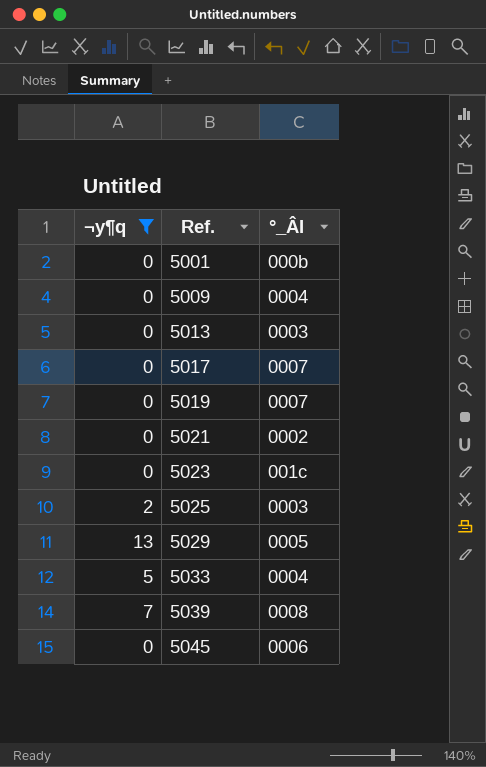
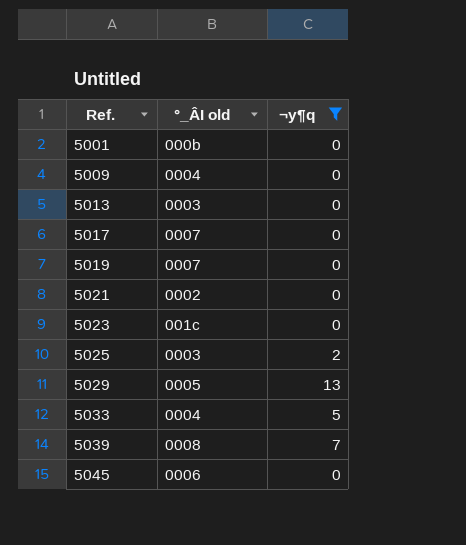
column name: °_ÂI -> °_ÂI old
column ¬y¶q | position: 1 -> 3

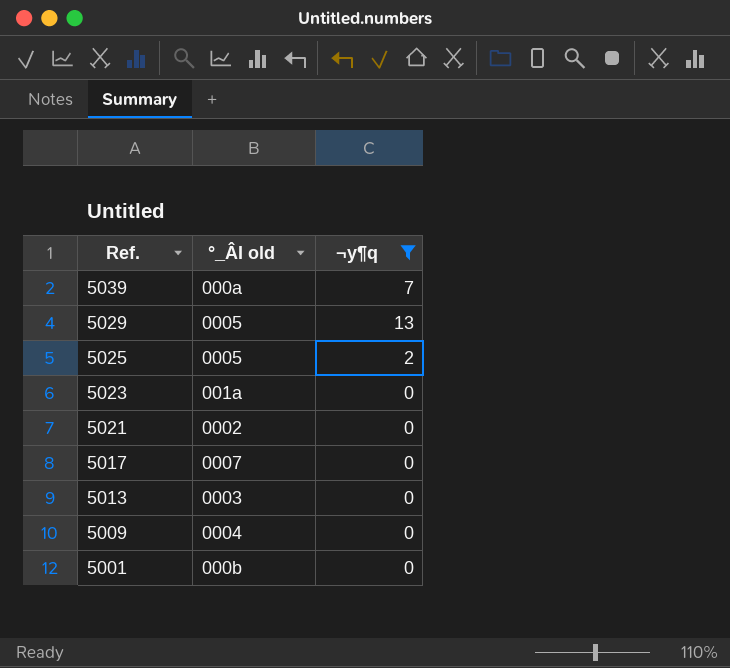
row order: Ref. ascending -> Ref. descending
row 5019: 0007 | 0 -> none
row 5033: 0004 | 5 -> none
row 5045: 0006 | 0 -> none
5039 | °_ÂI old: 0008 -> 000a
5025 | °_ÂI old: 0003 -> 0005
5023 | °_ÂI old: 001c -> 001a

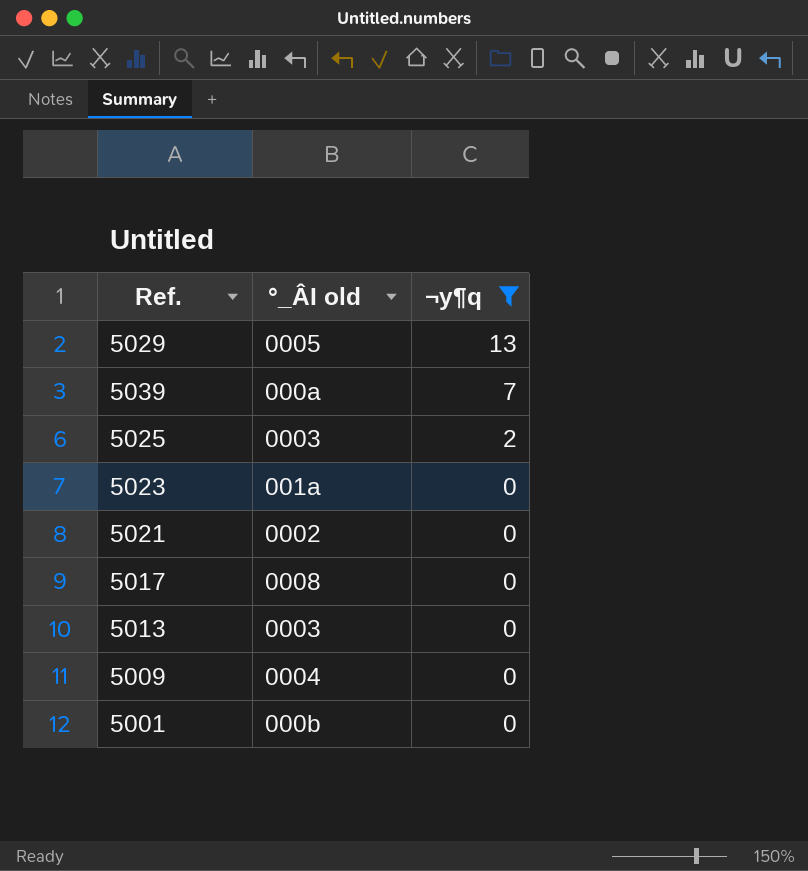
row order: Ref. descending -> ¬y¶q descending
5025 | °_ÂI old: 0005 -> 0003
5017 | °_ÂI old: 0007 -> 0008

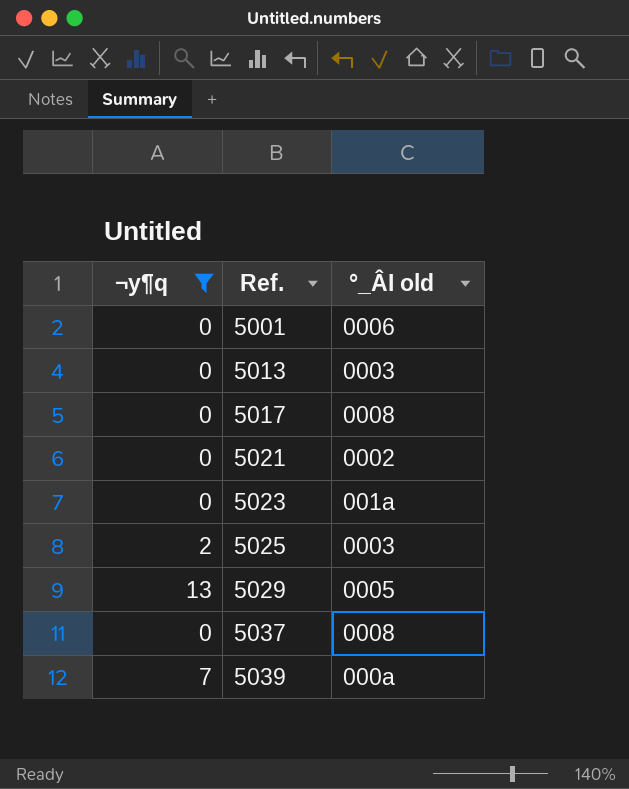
row order: ¬y¶q descending -> Ref. ascending
column ¬y¶q | position: 3 -> 1
row 5009: 0004 | 0 -> none
5001 | °_ÂI old: 000b -> 0006
row 5037: none -> 0 | 0008

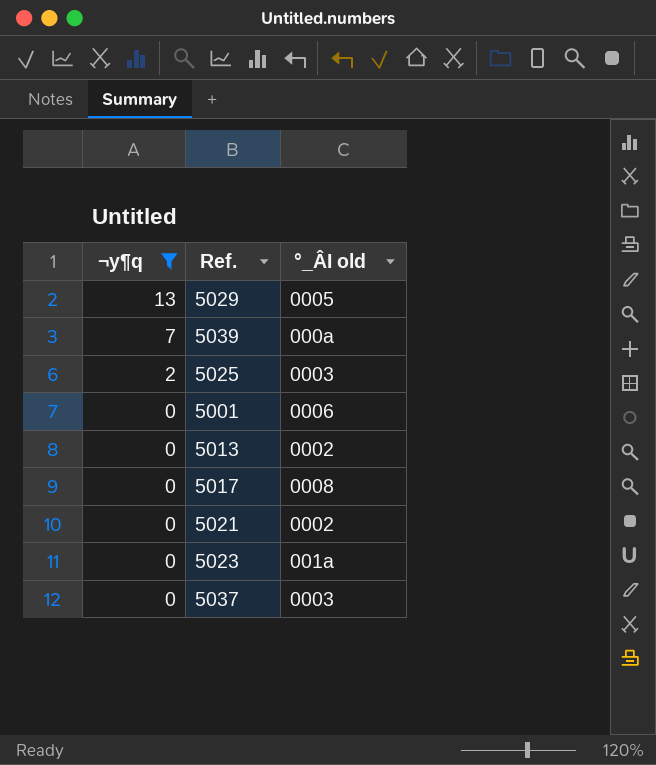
row order: Ref. ascending -> ¬y¶q descending
5013 | °_ÂI old: 0003 -> 0002
5037 | °_ÂI old: 0008 -> 0003

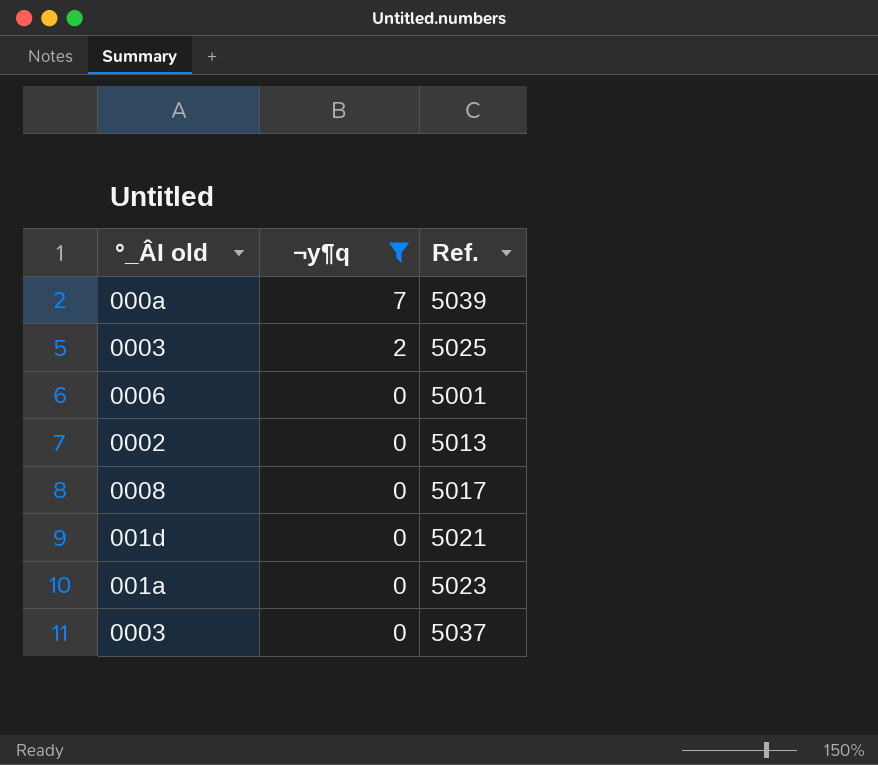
column °_ÂI old | position: 3 -> 1
row 5029: 13 | 0005 -> none
5021 | °_ÂI old: 0002 -> 001d

